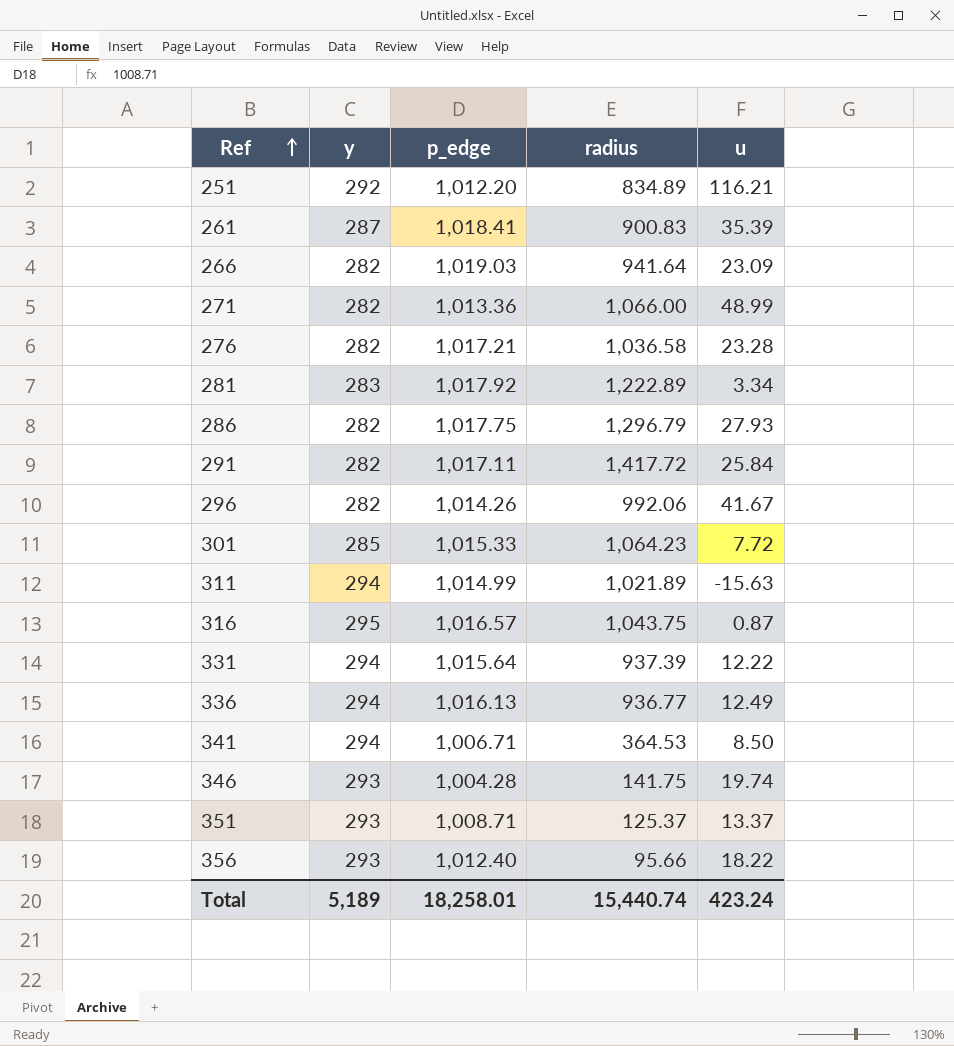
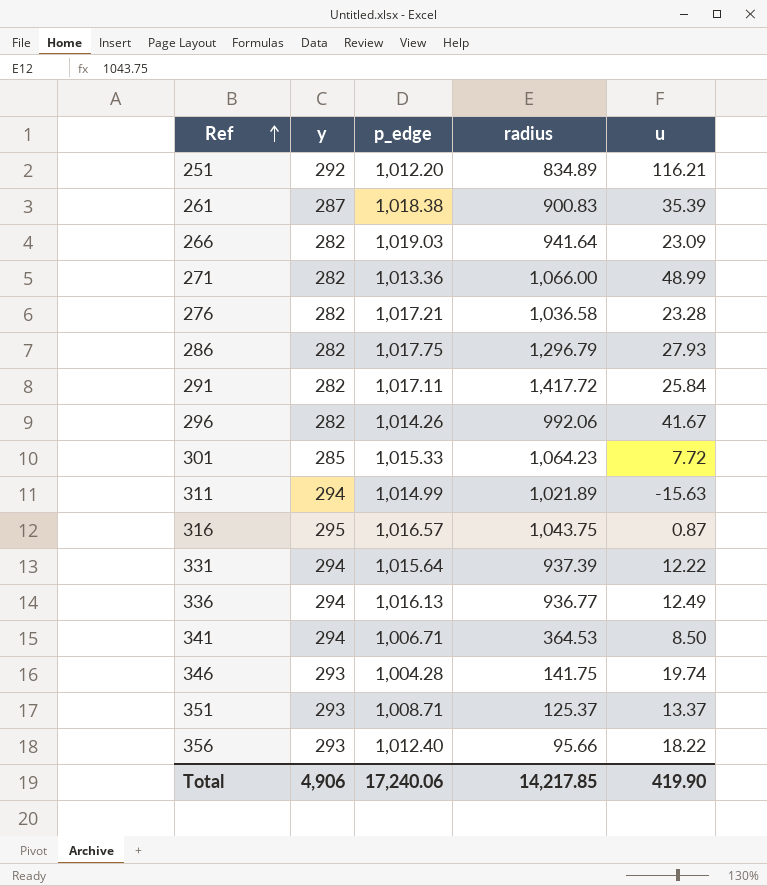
row 281: 283 | 1,017.92 | 1,222.89 | 3.34 -> none
261 | p_edge: 1,018.41 -> 1,018.38
Total | y: 5,189 -> 4,906
Total | p_edge: 18,258.01 -> 17,240.06
Total | radius: 15,440.74 -> 14,217.85
Total | u: 423.24 -> 419.90

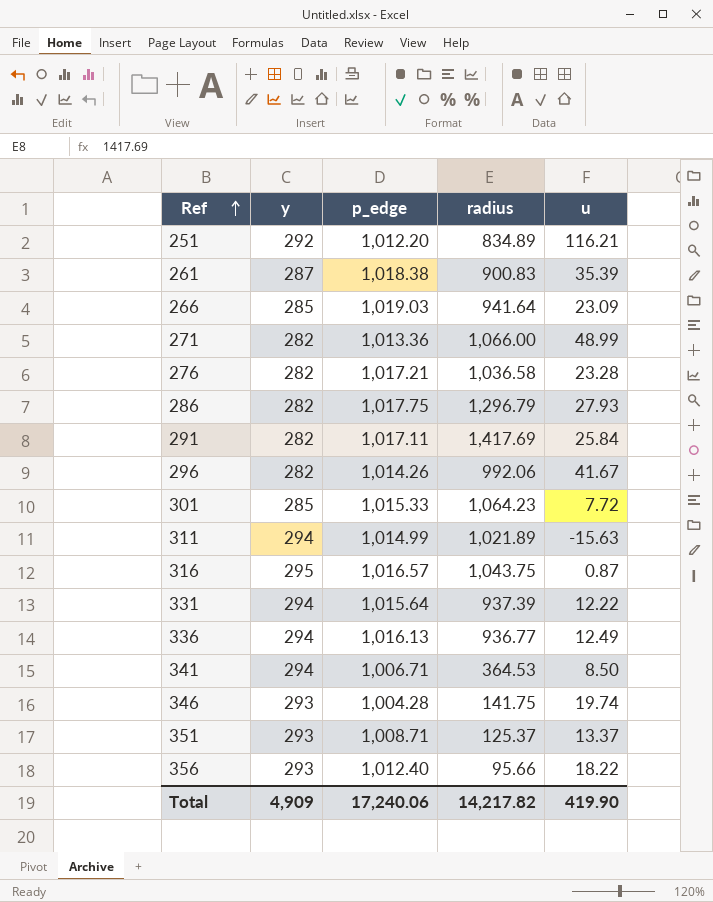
266 | y: 282 -> 285
291 | radius: 1,417.72 -> 1,417.69
Total | y: 4,906 -> 4,909
Total | radius: 14,217.85 -> 14,217.82

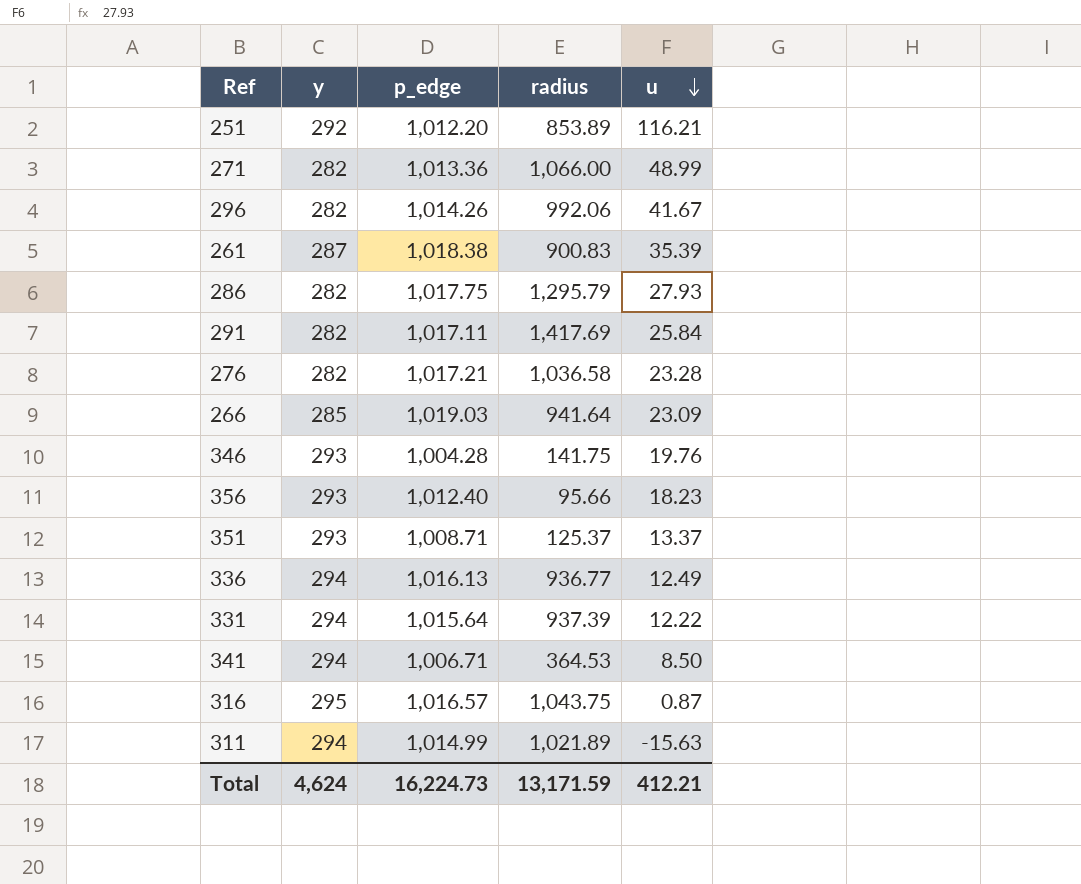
row order: Ref ascending -> u descending
row 301: 285 | 1,015.33 | 1,064.23 | 7.72 -> none
251 | radius: 834.89 -> 853.89
286 | radius: 1,296.79 -> 1,295.79
346 | u: 19.74 -> 19.76
356 | u: 18.22 -> 18.23
Total | y: 4,909 -> 4,624
Total | p_edge: 17,240.06 -> 16,224.73
Total | radius: 14,217.82 -> 13,171.59
Total | u: 419.90 -> 412.21

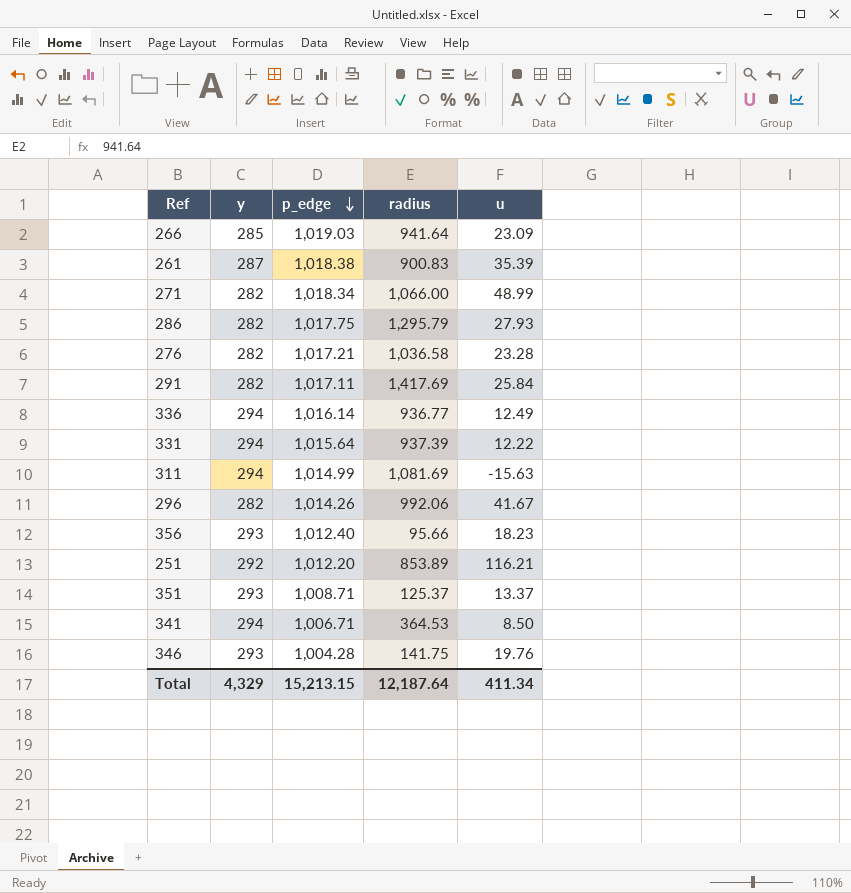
row order: u descending -> p_edge descending
row 316: 295 | 1,016.57 | 1,043.75 | 0.87 -> none
271 | p_edge: 1,013.36 -> 1,018.34
336 | p_edge: 1,016.13 -> 1,016.14
311 | radius: 1,021.89 -> 1,081.69
Total | y: 4,624 -> 4,329
Total | p_edge: 16,224.73 -> 15,213.15
Total | radius: 13,171.59 -> 12,187.64
Total | u: 412.21 -> 411.34

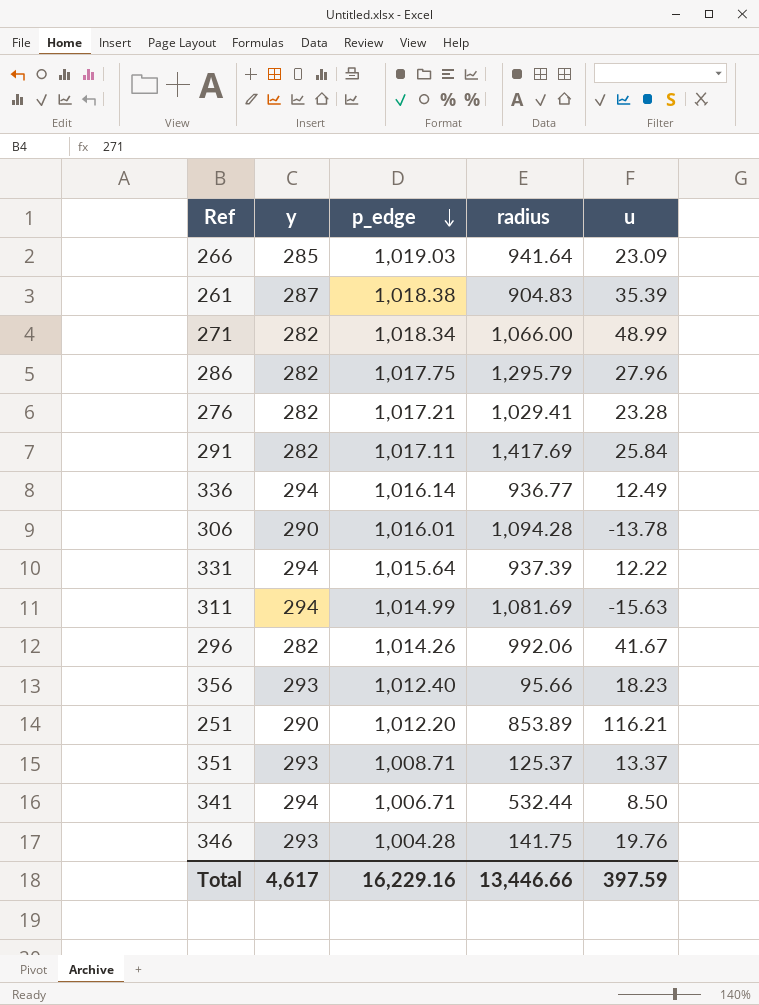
261 | radius: 900.83 -> 904.83
286 | u: 27.93 -> 27.96
276 | radius: 1,036.58 -> 1,029.41
row 306: none -> 290 | 1,016.01 | 1,094.28 | -13.78
251 | y: 292 -> 290
341 | radius: 364.53 -> 532.44
Total | y: 4,329 -> 4,617
Total | p_edge: 15,213.15 -> 16,229.16
Total | radius: 12,187.64 -> 13,446.66
Total | u: 411.34 -> 397.59

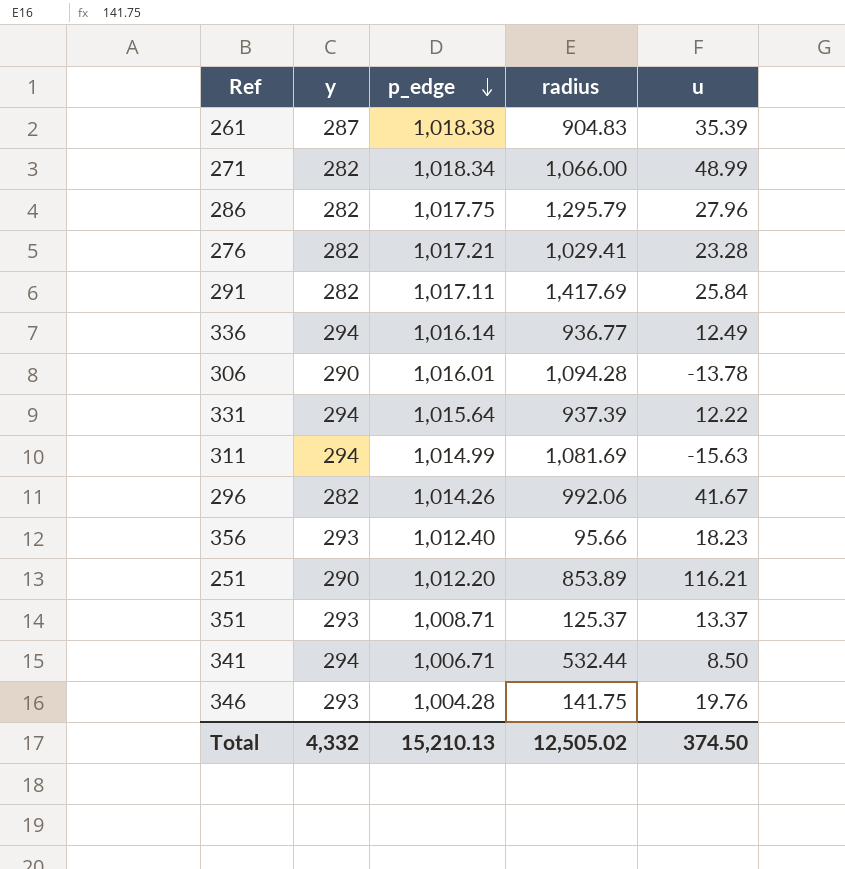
row 266: 285 | 1,019.03 | 941.64 | 23.09 -> none
Total | y: 4,617 -> 4,332
Total | p_edge: 16,229.16 -> 15,210.13
Total | radius: 13,446.66 -> 12,505.02
Total | u: 397.59 -> 374.50

